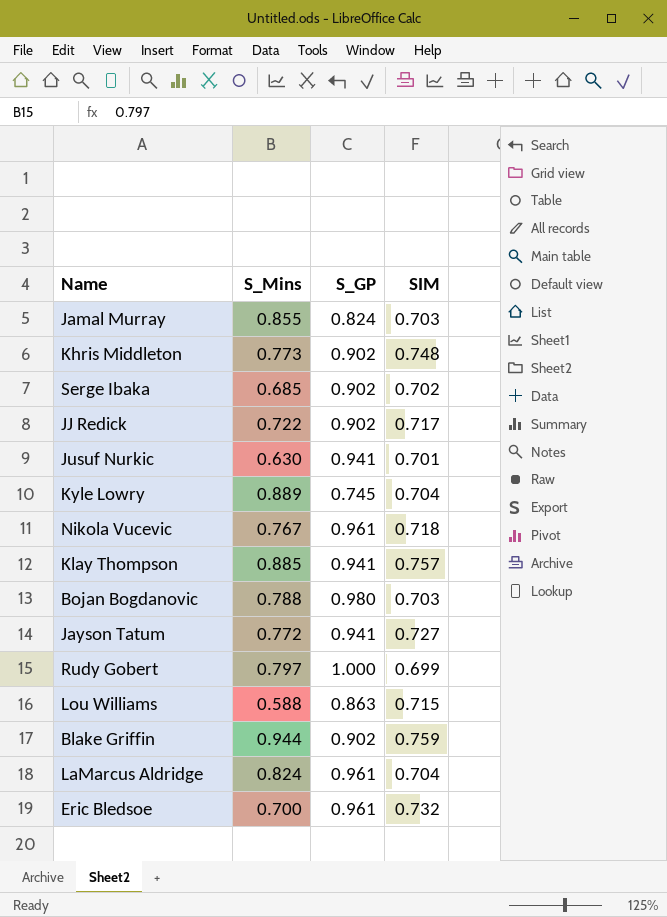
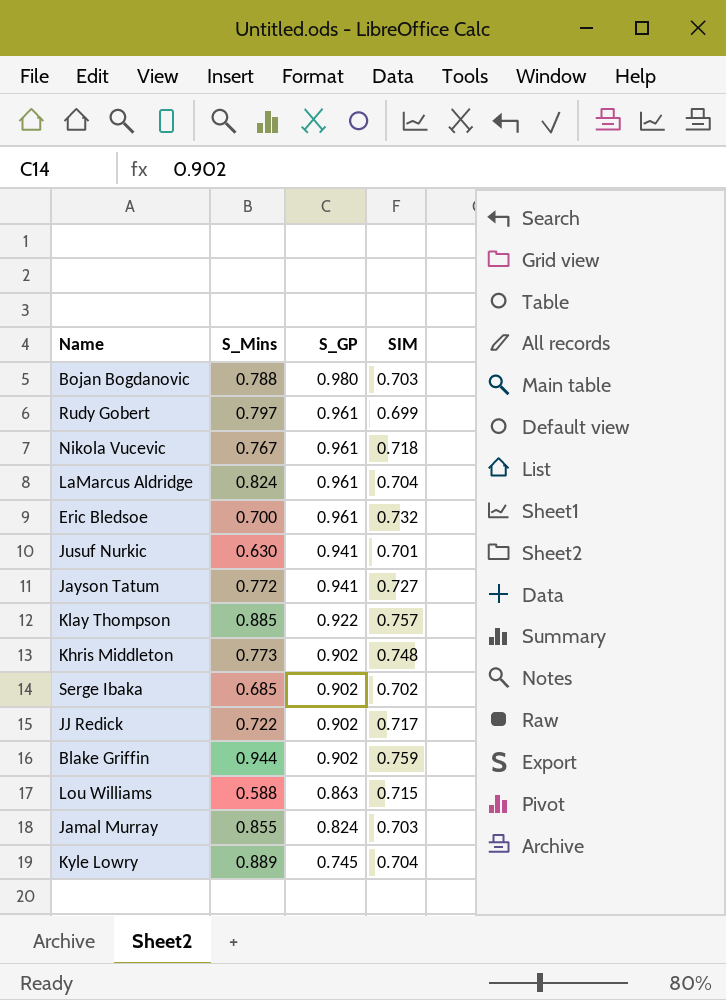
row order: none -> S_GP descending
Rudy Gobert | S_GP: 1.000 -> 0.961
Klay Thompson | S_GP: 0.941 -> 0.922

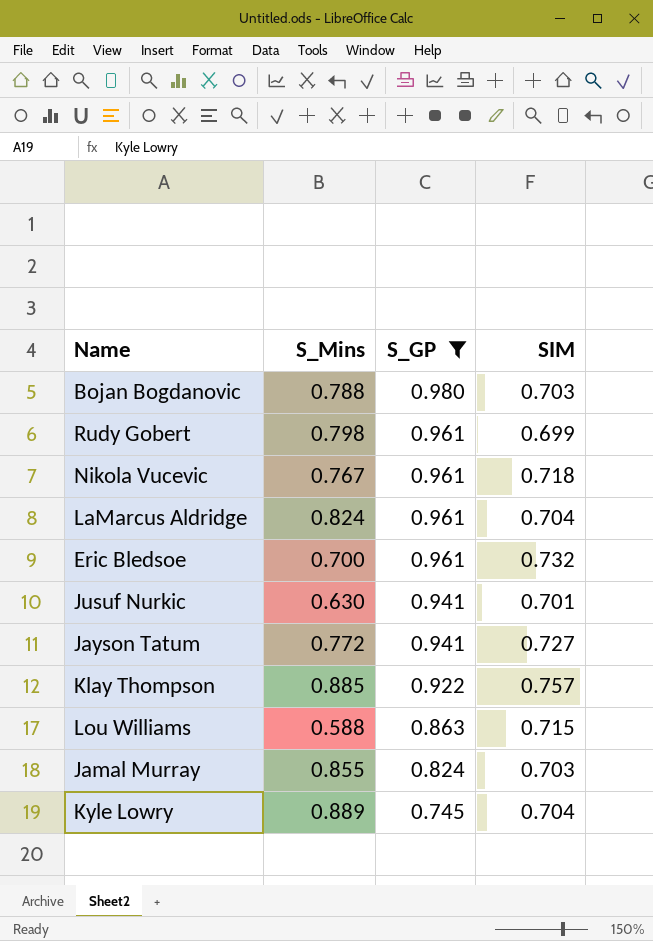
filter: none -> S_GP != 0.902
Rudy Gobert | S_Mins: 0.797 -> 0.798

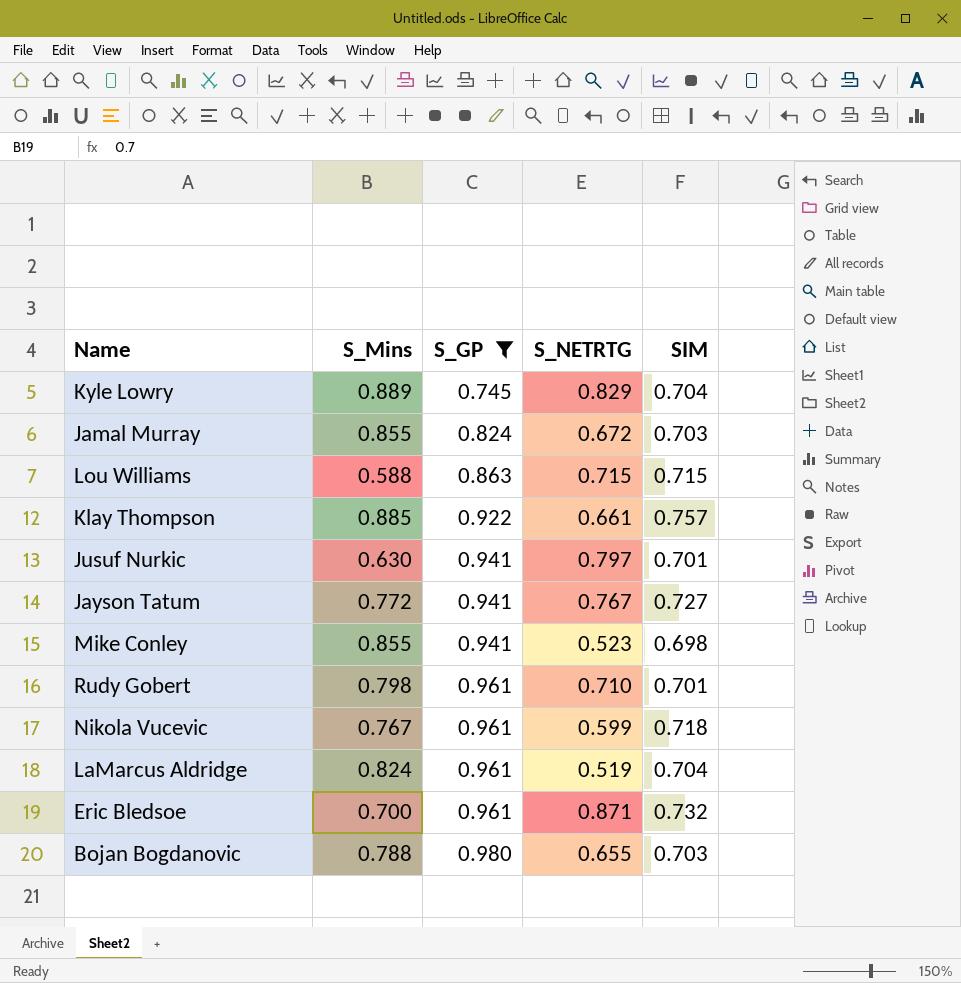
row order: S_GP descending -> S_GP ascending
column S_NETRTG | position: none -> 4
row Mike Conley: none -> 0.855 | 0.941 | 0.523 | 0.698
Rudy Gobert | SIM: 0.699 -> 0.701

